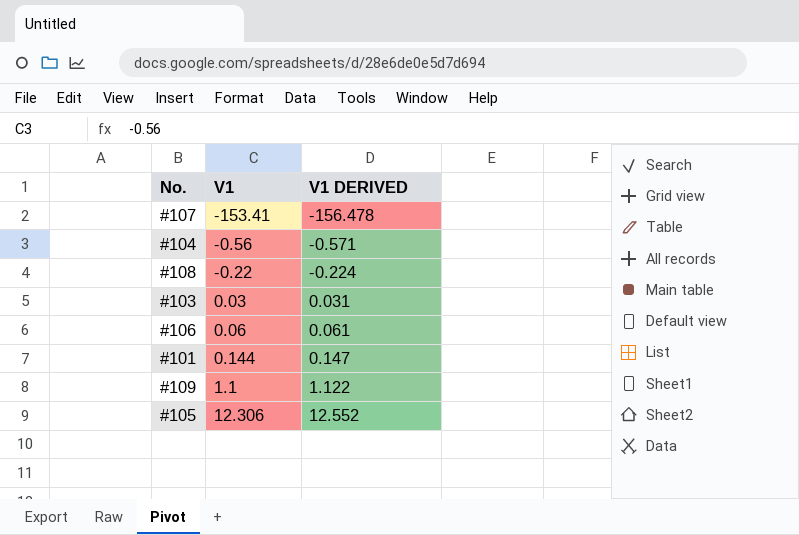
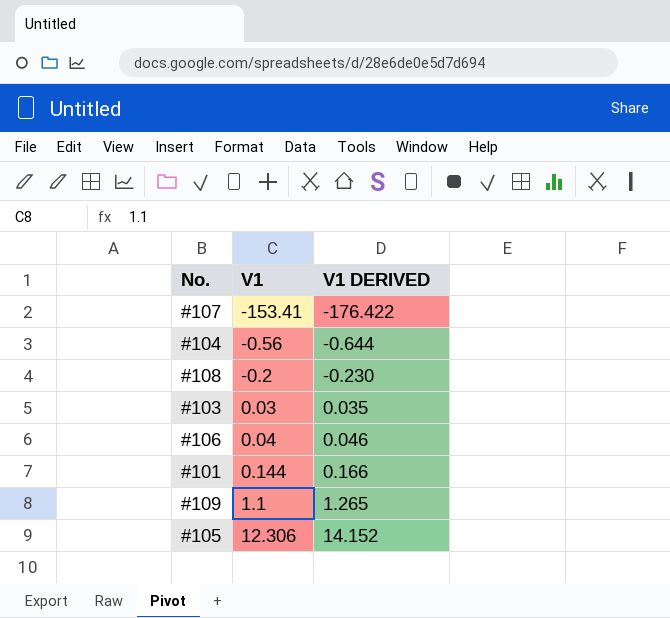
column V1 DERIVED | formula: [V1] * 1.02 -> [V1] * 1.15
#108 | V1: -0.22 -> -0.2
#106 | V1: 0.06 -> 0.04

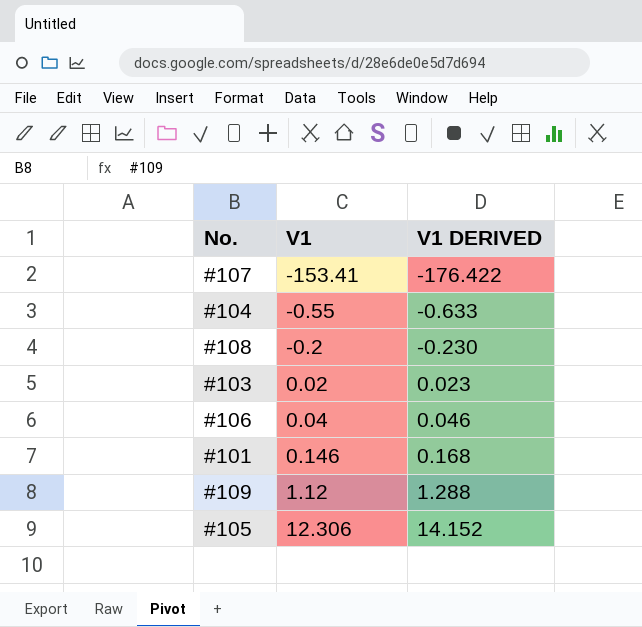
#104 | V1: -0.56 -> -0.55
#104 | V1 DERIVED: -0.644 -> -0.633
#103 | V1: 0.03 -> 0.02
#103 | V1 DERIVED: 0.035 -> 0.023
#101 | V1: 0.144 -> 0.146
#101 | V1 DERIVED: 0.166 -> 0.168
#109 | V1: 1.1 -> 1.12
#109 | V1 DERIVED: 1.265 -> 1.288

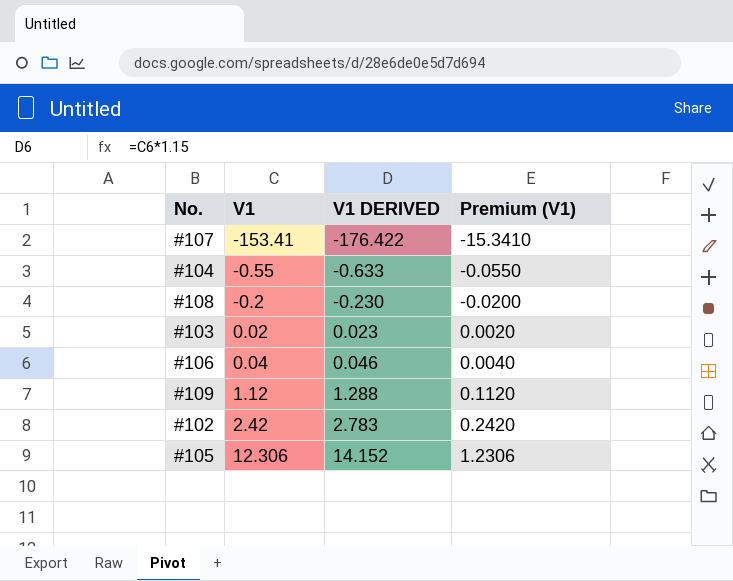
column Premium (V1) | formula: none -> [V1] * 0.1
row #101: 0.146 | 0.168 -> none
row #102: none -> 2.42 | 2.783 | 0.2420

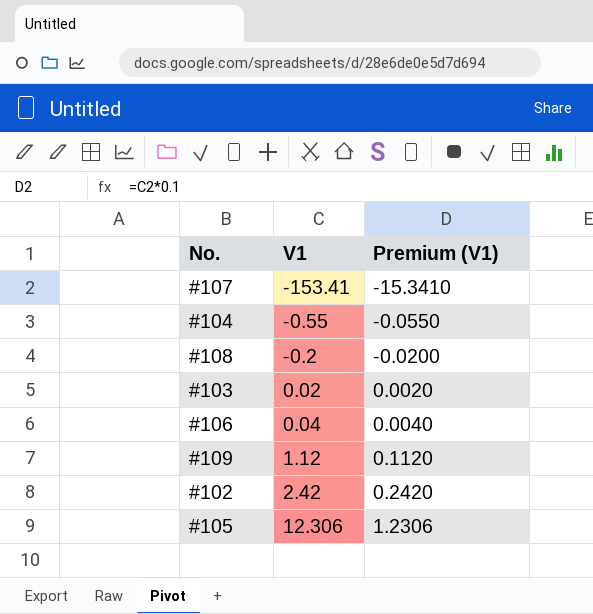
column V1 DERIVED | formula: [V1] * 1.15 -> none

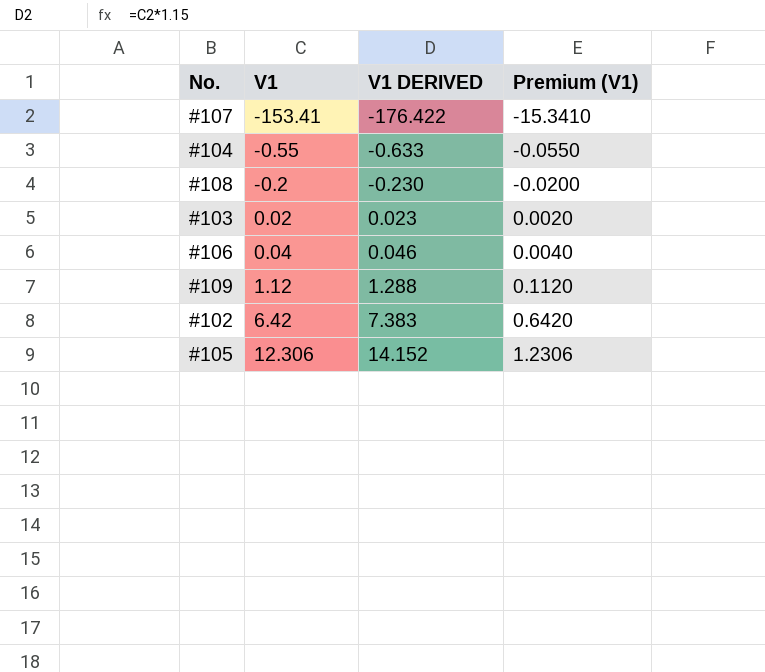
column V1 DERIVED | formula: none -> [V1] * 1.15
#102 | V1: 2.42 -> 6.42
#102 | Premium (V1): 0.2420 -> 0.6420

